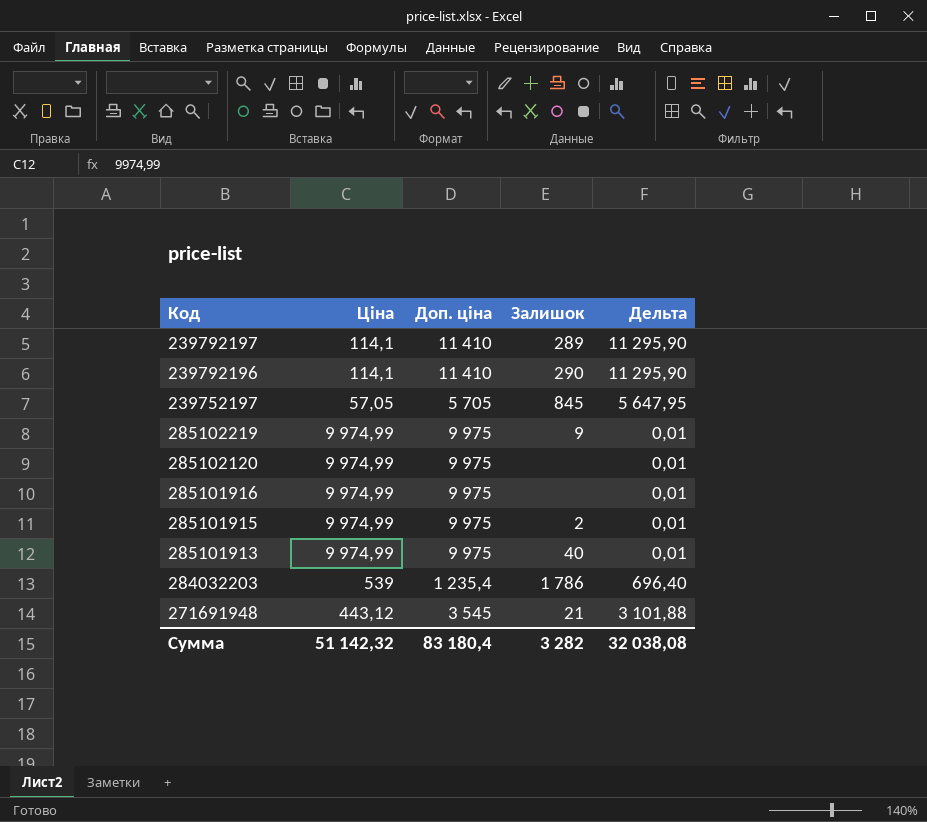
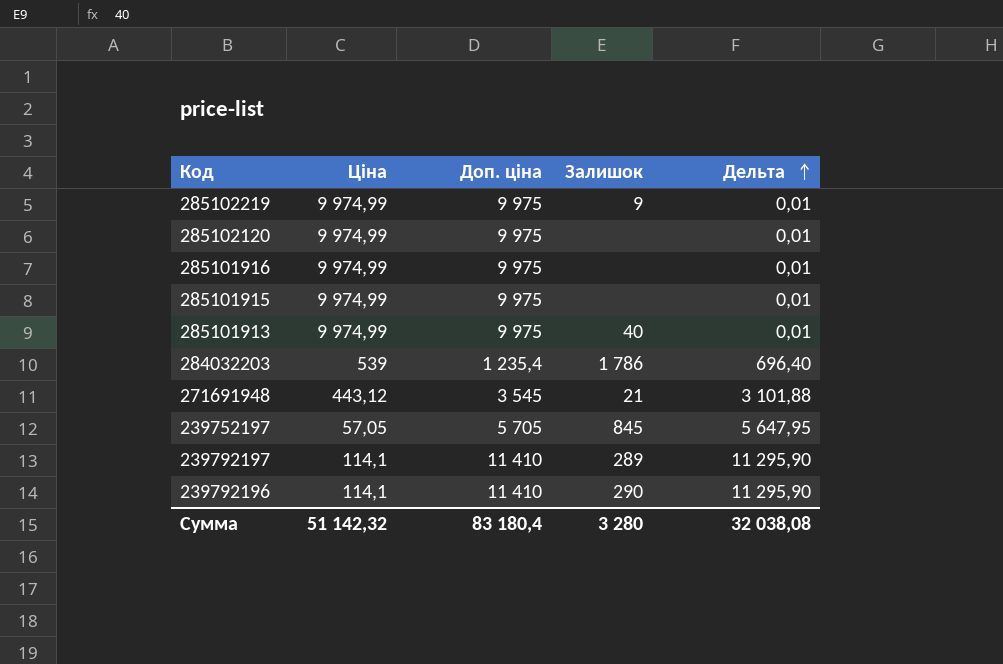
row order: none -> Дельта ascending
285101915 | Залишок: 2 -> none
Сумма | Залишок: 3 282 -> 3 280

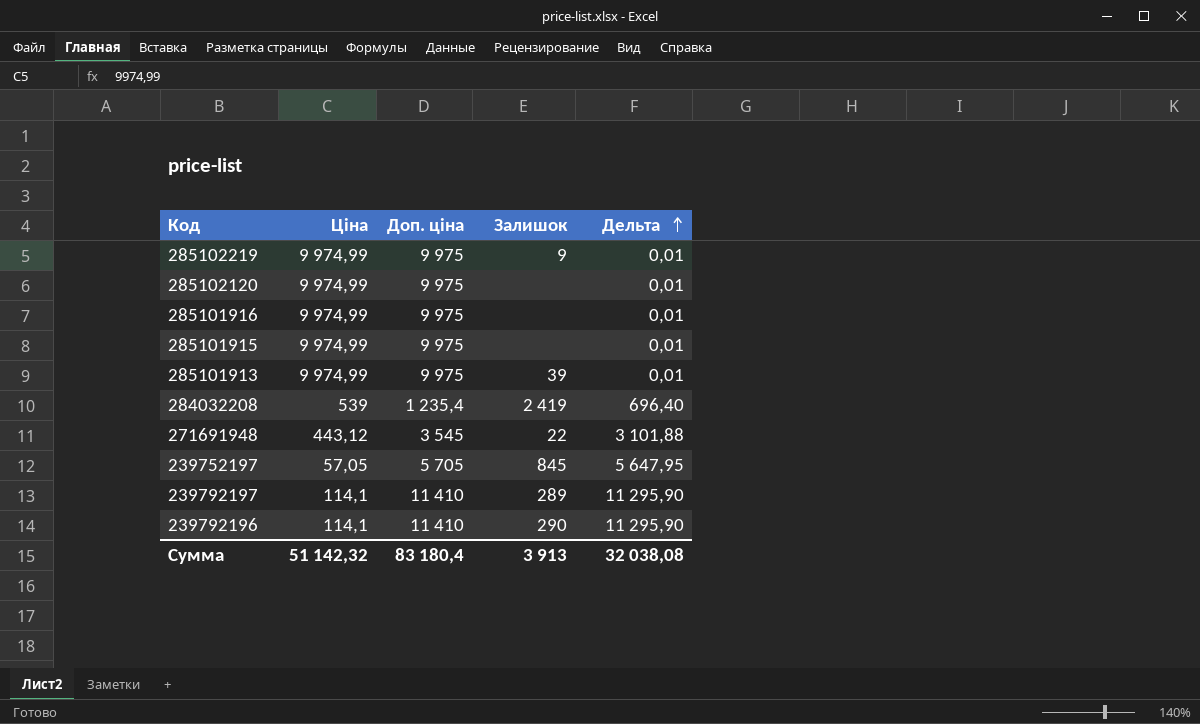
row 284032203: 539 | 1 235,4 | 1 786 | 696,40 -> none
285101913 | Залишок: 40 -> 39
row 284032208: none -> 539 | 1 235,4 | 2 419 | 696,40
271691948 | Залишок: 21 -> 22
Сумма | Залишок: 3 280 -> 3 913

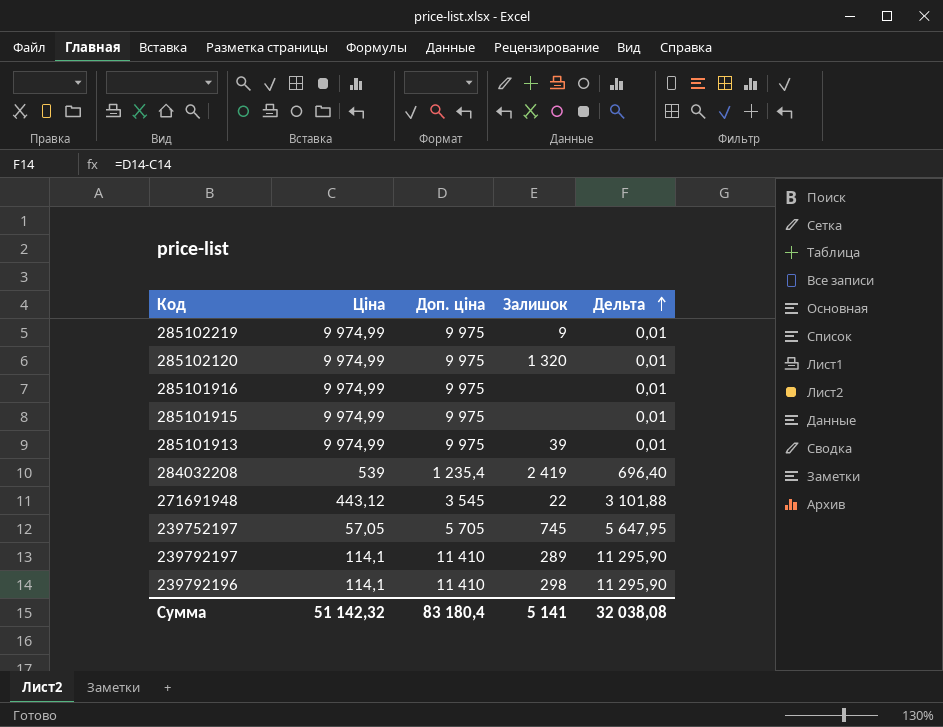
285102120 | Залишок: none -> 1 320
239752197 | Залишок: 845 -> 745
239792196 | Залишок: 290 -> 298
Сумма | Залишок: 3 913 -> 5 141

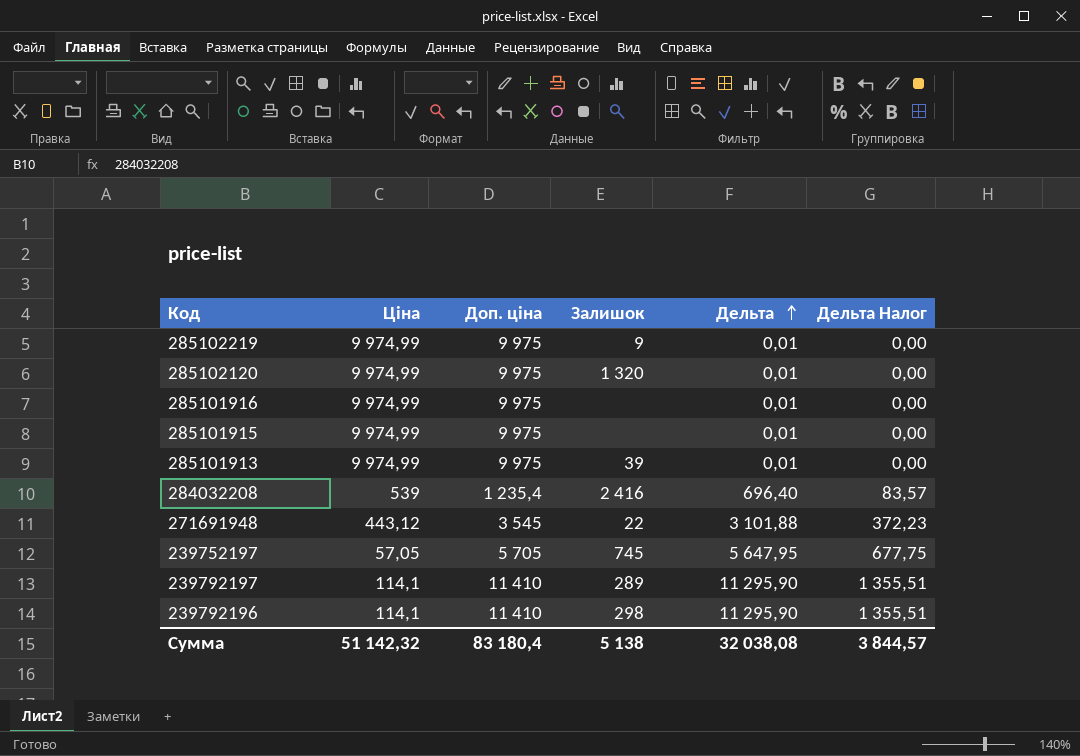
column Дельта Налог | formula: none -> [Дельта] * 0,12
284032208 | Залишок: 2 419 -> 2 416
Сумма | Залишок: 5 141 -> 5 138

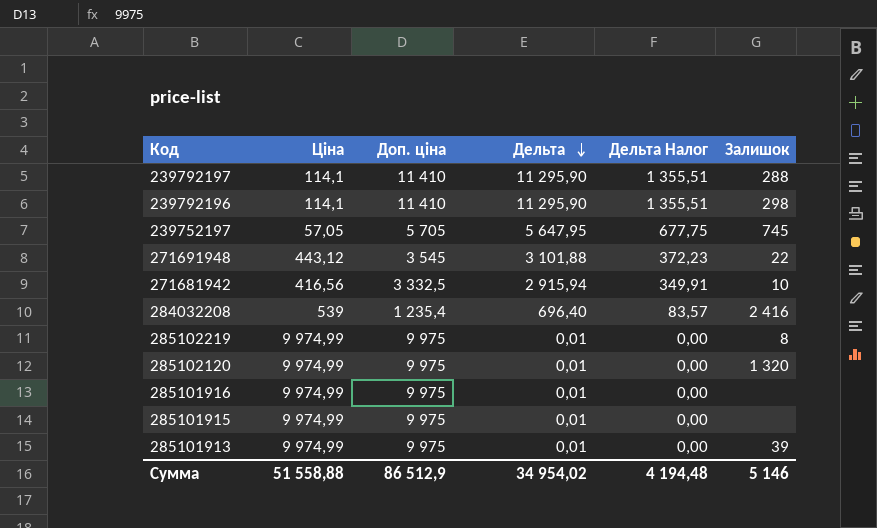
row order: Дельта ascending -> Дельта descending
column Залишок | position: 4 -> 6
239792197 | Залишок: 289 -> 288
row 271681942: none -> 416,56 | 3 332,5 | 2 915,94 | 349,91 | 10
285102219 | Залишок: 9 -> 8
Сумма | Ціна: 51 142,32 -> 51 558,88
Сумма | Доп. ціна: 83 180,4 -> 86 512,9
Сумма | Дельта: 32 038,08 -> 34 954,02
Сумма | Дельта Налог: 3 844,57 -> 4 194,48
Сумма | Залишок: 5 138 -> 5 146

